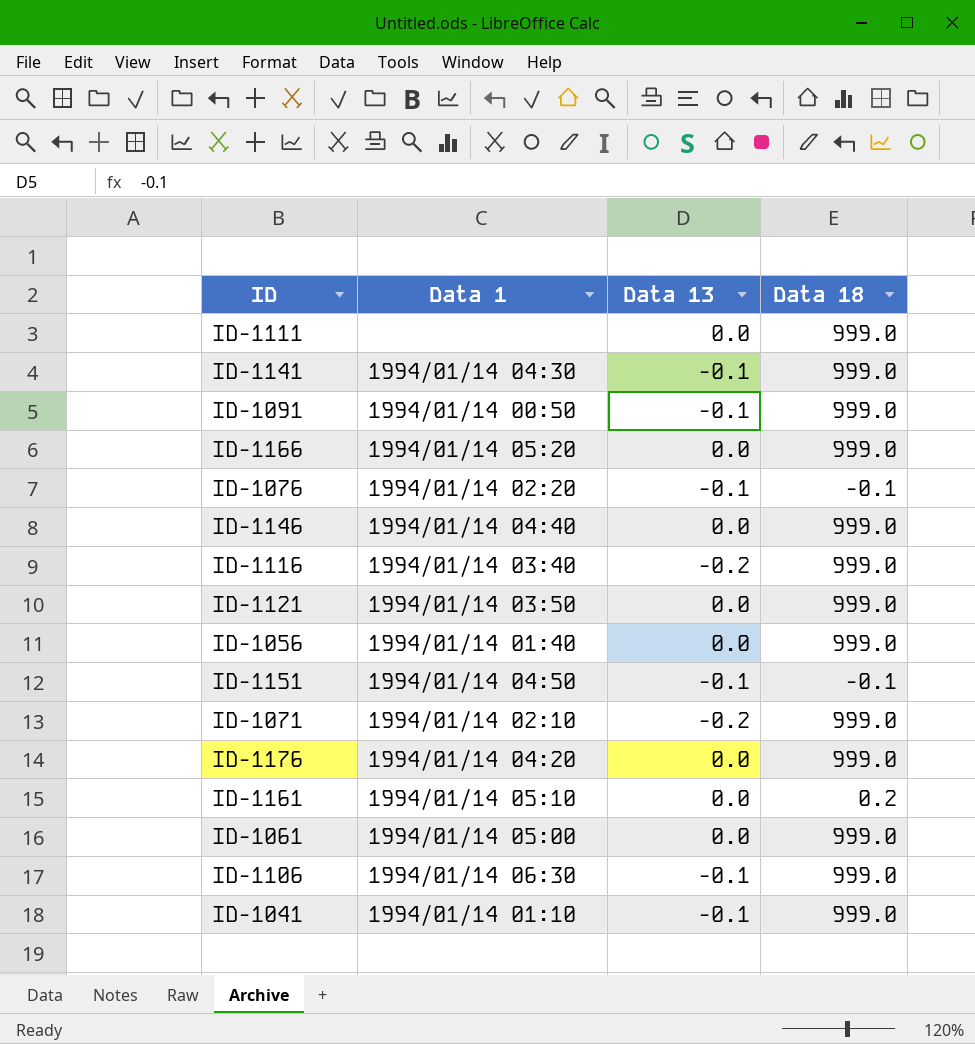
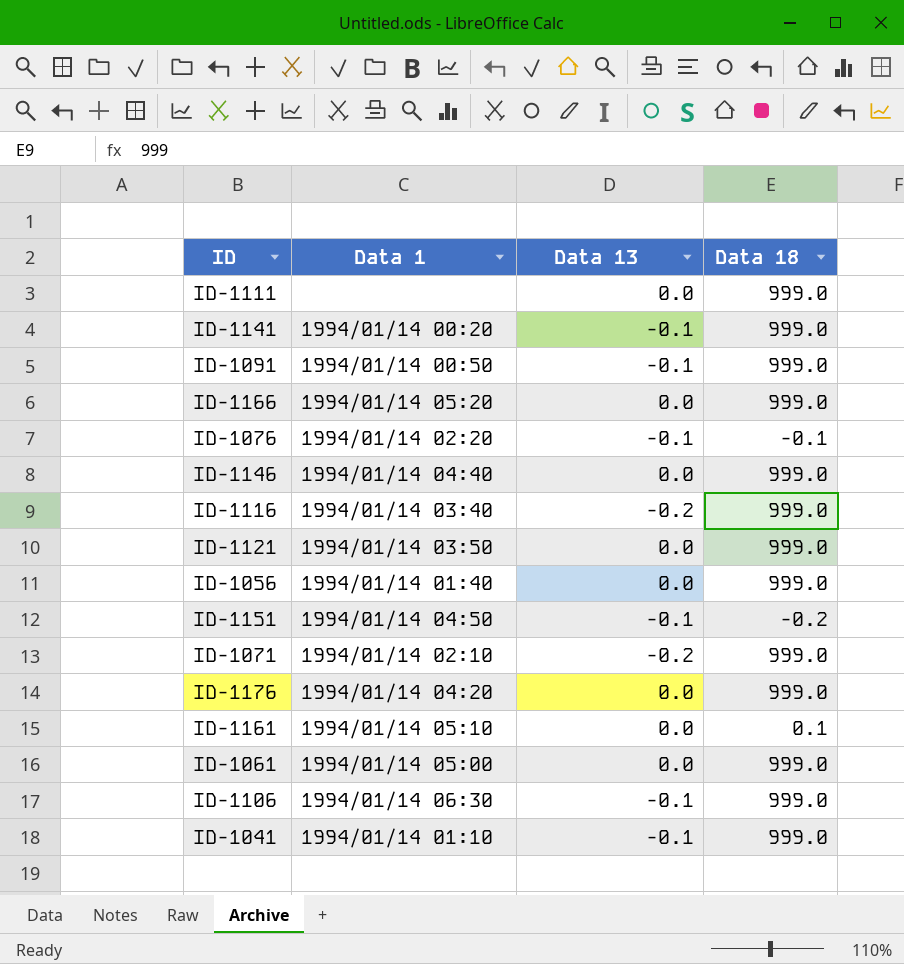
ID-1141 | Data 1: 1994/01/14 04:30 -> 1994/01/14 00:20
ID-1151 | Data 18: -0.1 -> -0.2
ID-1161 | Data 18: 0.2 -> 0.1

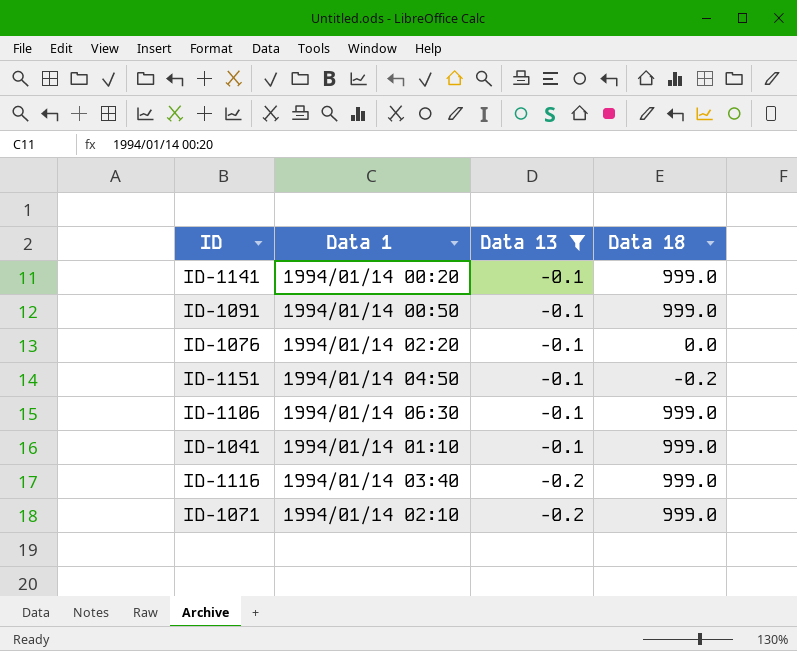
filter: none -> Data 13 != 0.0
row order: none -> Data 13 descending
ID-1076 | Data 18: -0.1 -> 0.0

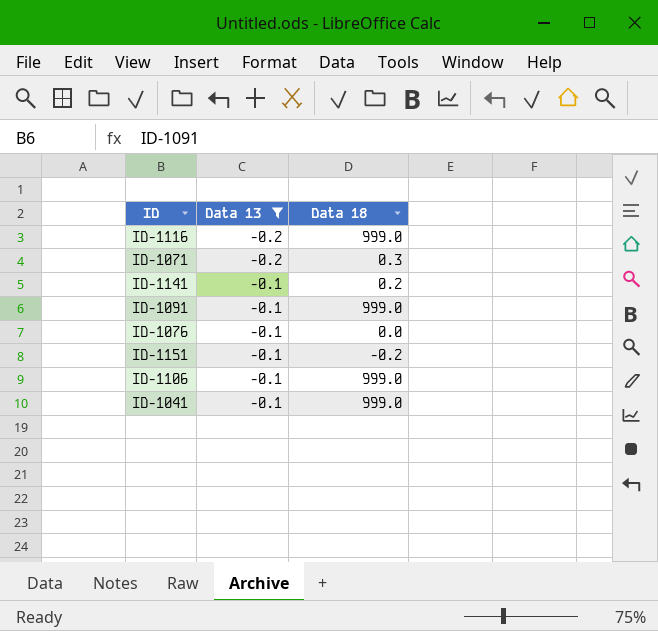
row order: Data 13 descending -> Data 13 ascending
column Data 1 | position: 2 -> none
ID-1071 | Data 18: 999.0 -> 0.3
ID-1141 | Data 18: 999.0 -> 0.2

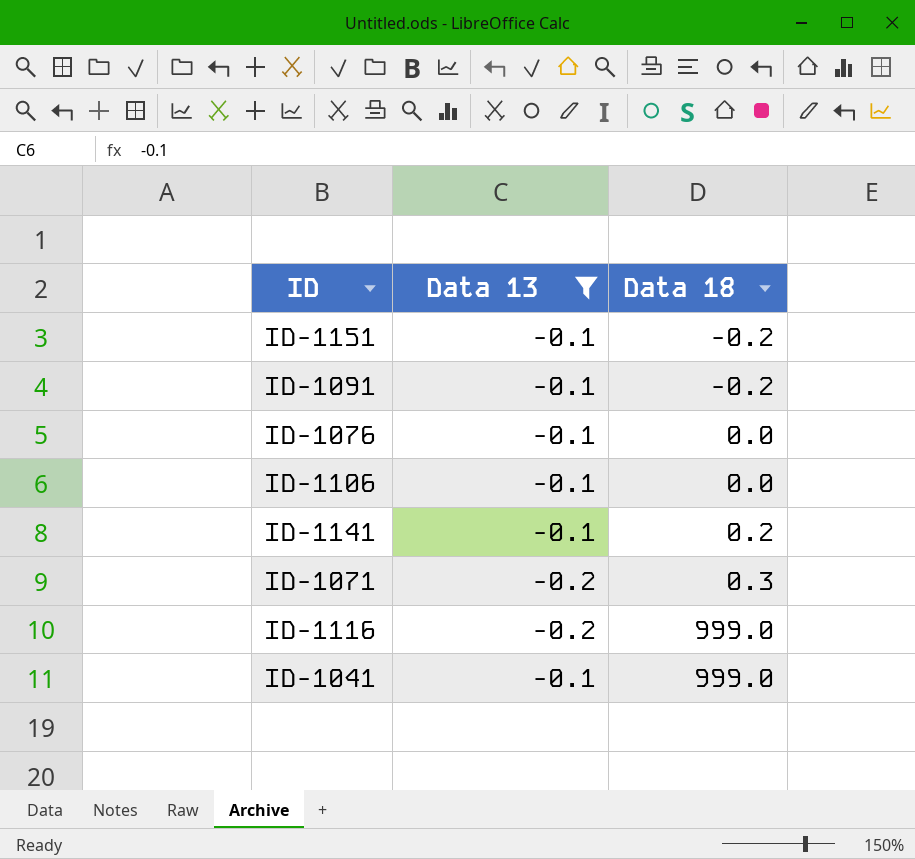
row order: Data 13 ascending -> Data 18 ascending
ID-1091 | Data 18: 999.0 -> -0.2
ID-1106 | Data 18: 999.0 -> 0.0

